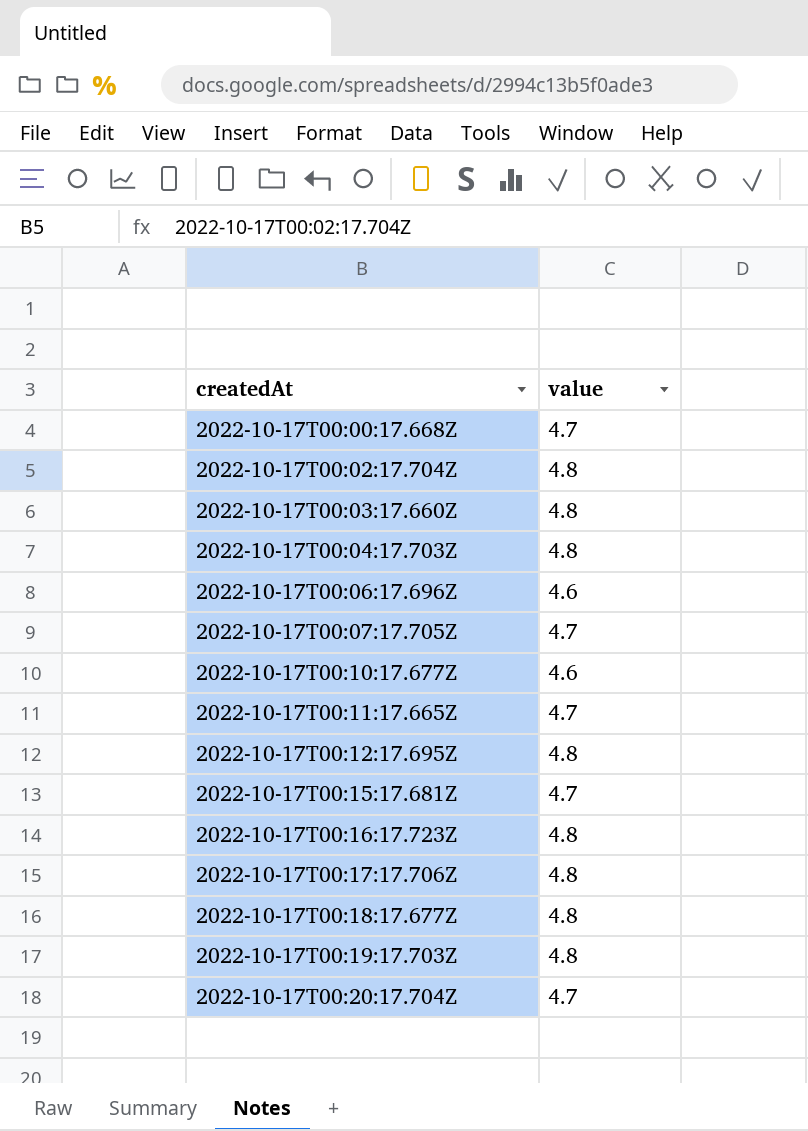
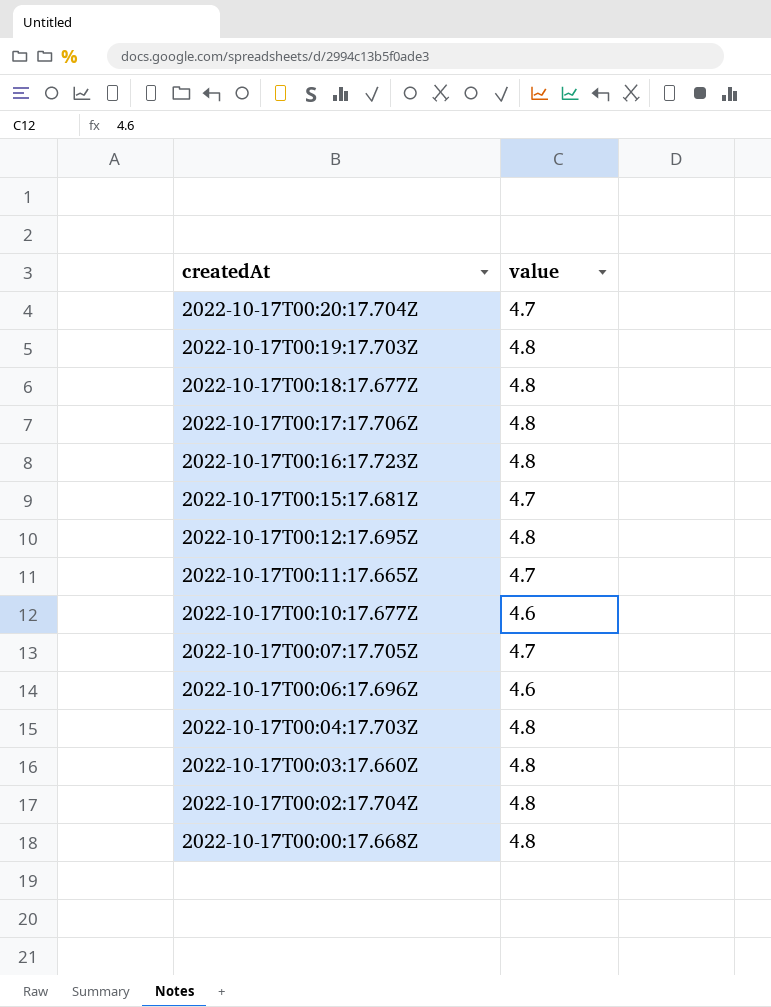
row order: createdAt ascending -> createdAt descending
2022-10-17T00:00:17.668Z | value: 4.7 -> 4.8

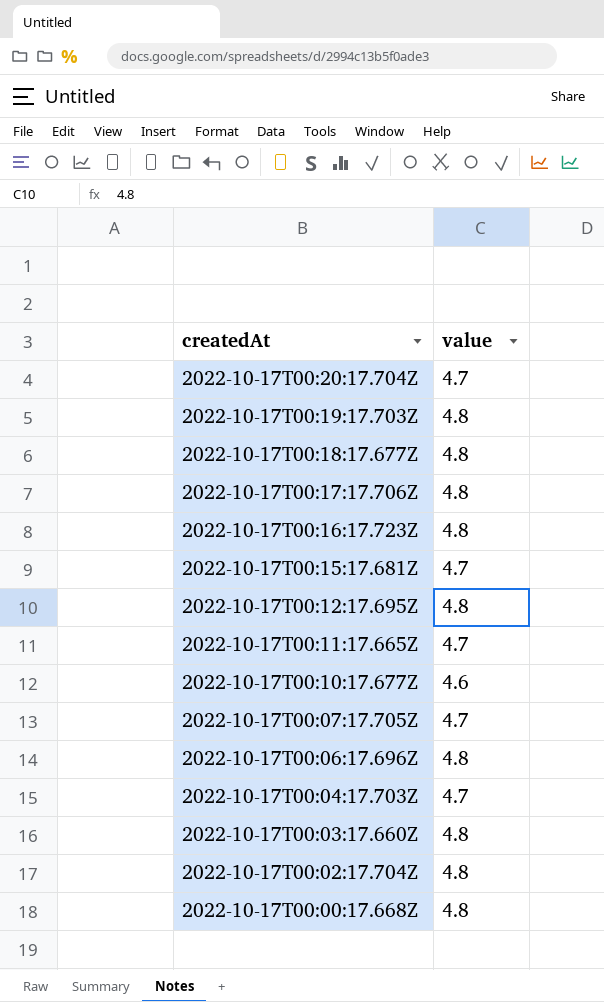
2022-10-17T00:06:17.696Z | value: 4.6 -> 4.8
2022-10-17T00:04:17.703Z | value: 4.8 -> 4.7

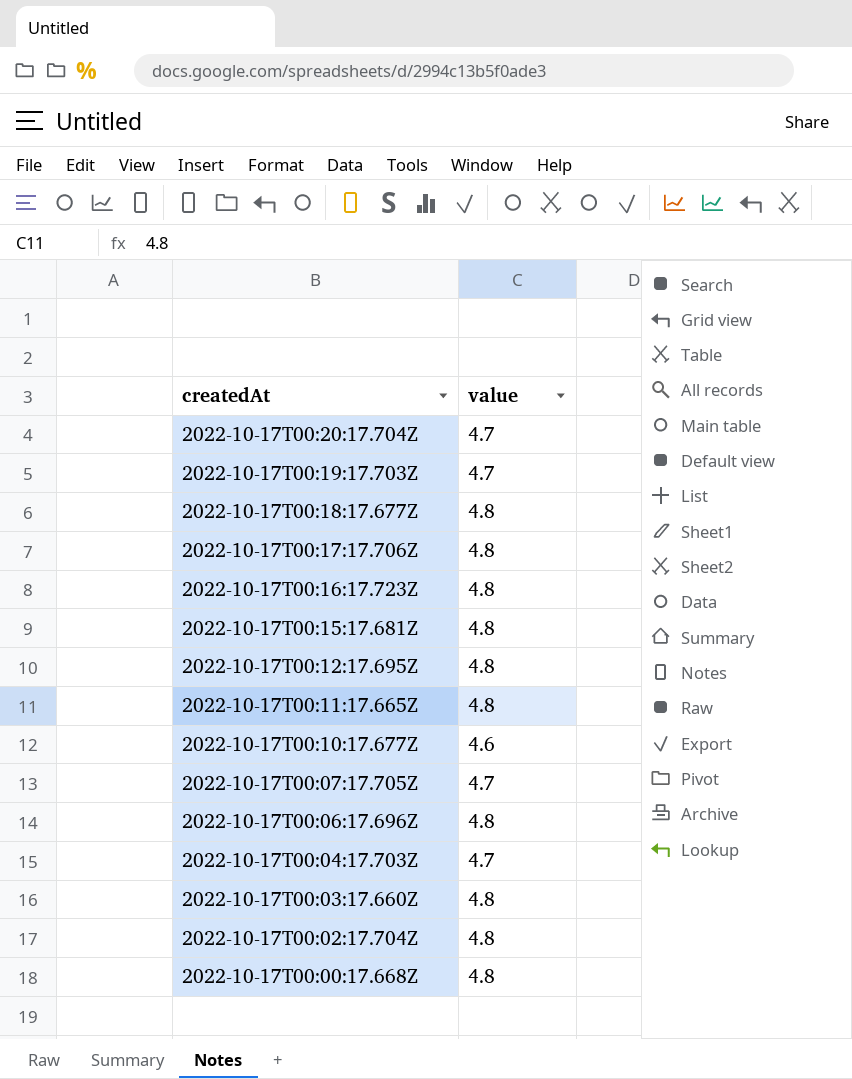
2022-10-17T00:19:17.703Z | value: 4.8 -> 4.7
2022-10-17T00:15:17.681Z | value: 4.7 -> 4.8
2022-10-17T00:11:17.665Z | value: 4.7 -> 4.8

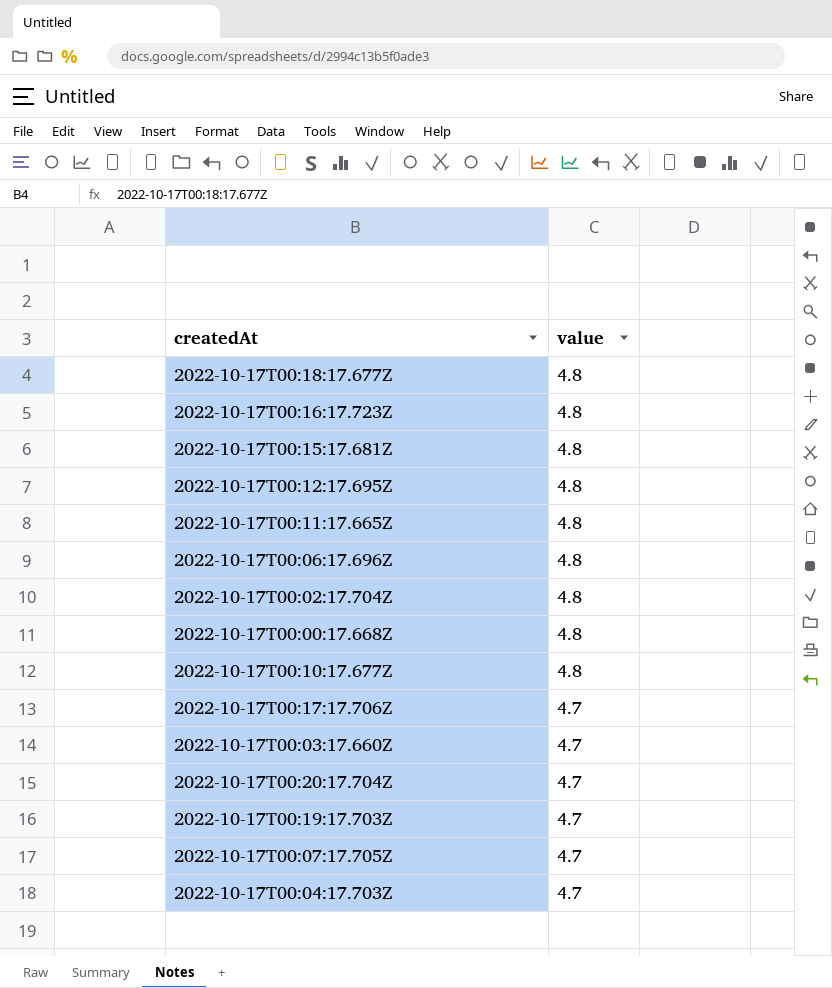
row order: createdAt descending -> value descending
2022-10-17T00:10:17.677Z | value: 4.6 -> 4.8
2022-10-17T00:17:17.706Z | value: 4.8 -> 4.7
2022-10-17T00:03:17.660Z | value: 4.8 -> 4.7

